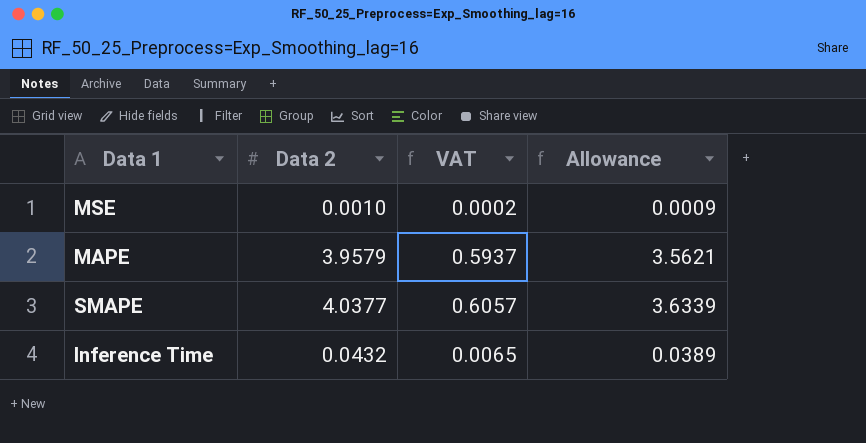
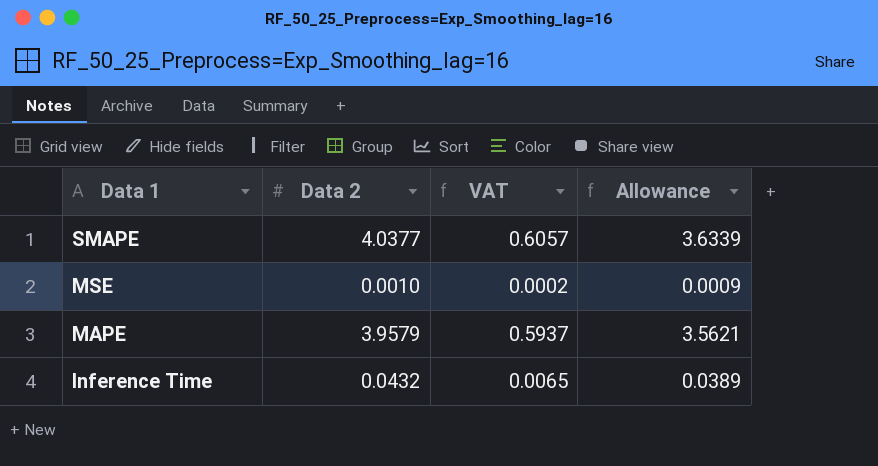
row order: none -> Data 1 descending

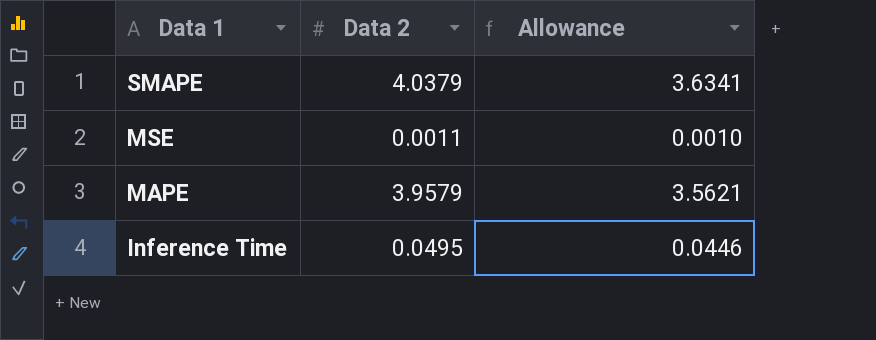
column VAT | formula: [Data 2] * 0.15 -> none
SMAPE | Data 2: 4.0377 -> 4.0379
SMAPE | Allowance: 3.6339 -> 3.6341
MSE | Data 2: 0.0010 -> 0.0011
MSE | Allowance: 0.0009 -> 0.0010
Inference Time | Data 2: 0.0432 -> 0.0495
Inference Time | Allowance: 0.0389 -> 0.0446

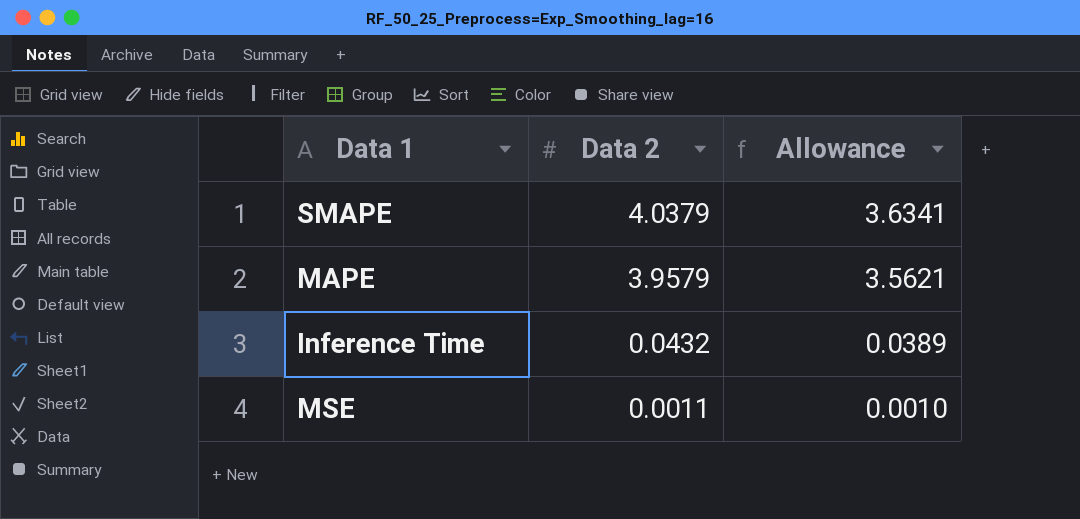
row order: Data 1 descending -> Data 2 descending
Inference Time | Data 2: 0.0495 -> 0.0432
Inference Time | Allowance: 0.0446 -> 0.0389

